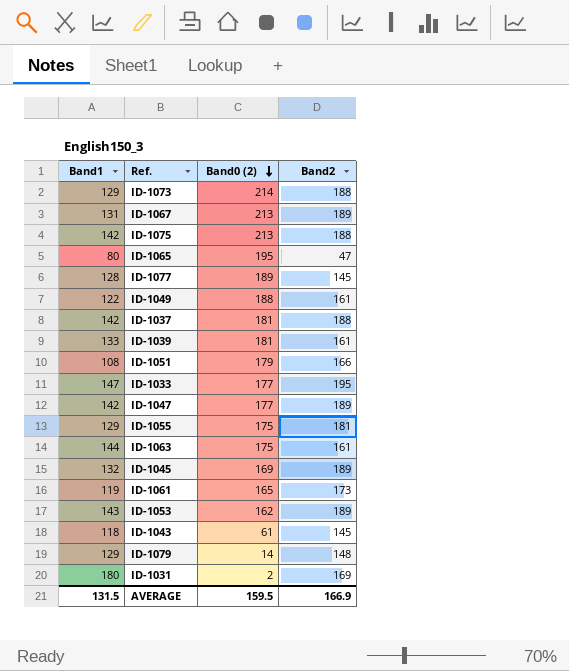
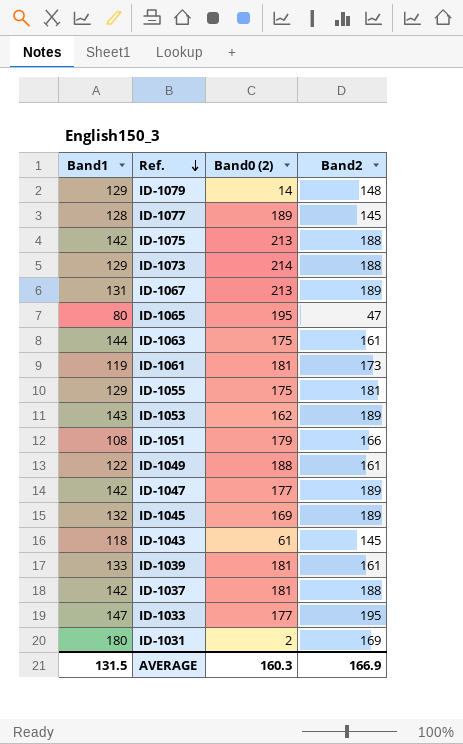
row order: Band0 (2) descending -> Ref. descending
ID-1061 | Band0 (2): 165 -> 181
AVERAGE | Band0 (2): 159.5 -> 160.3

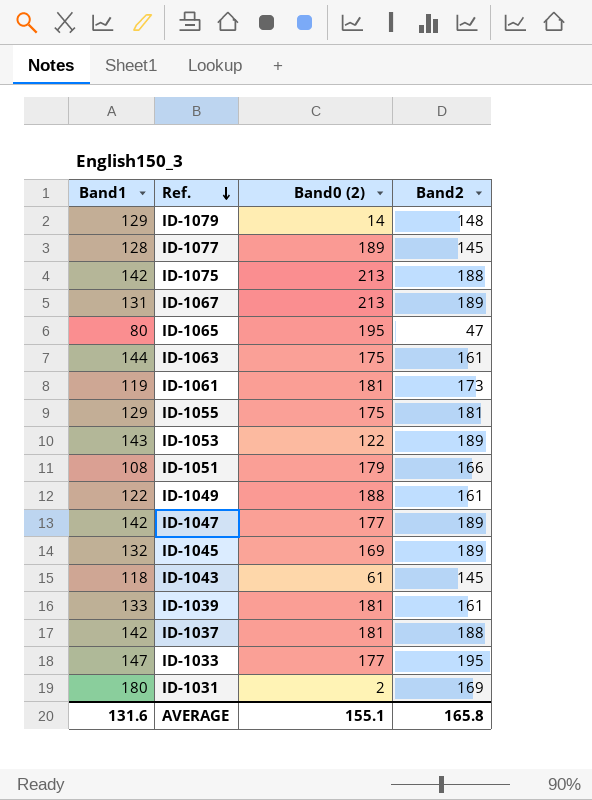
row ID-1073: 129 | 214 | 188 -> none
ID-1053 | Band0 (2): 162 -> 122
AVERAGE | Band1: 131.5 -> 131.6
AVERAGE | Band0 (2): 160.3 -> 155.1
AVERAGE | Band2: 166.9 -> 165.8

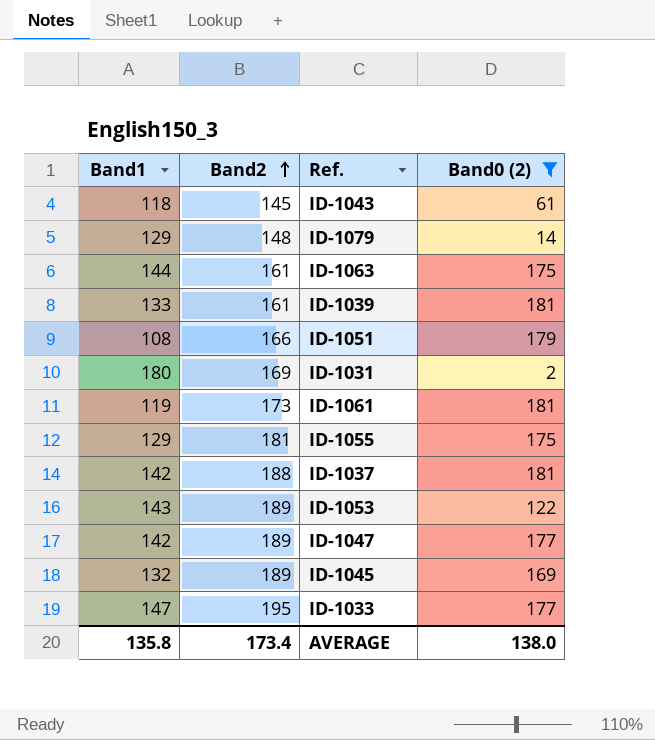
filter: none -> Band0 (2) <= 181
row order: Ref. descending -> Band2 ascending
column Band2 | position: 4 -> 2
AVERAGE | Band1: 131.6 -> 135.8
AVERAGE | Band2: 165.8 -> 173.4
AVERAGE | Band0 (2): 155.1 -> 138.0

